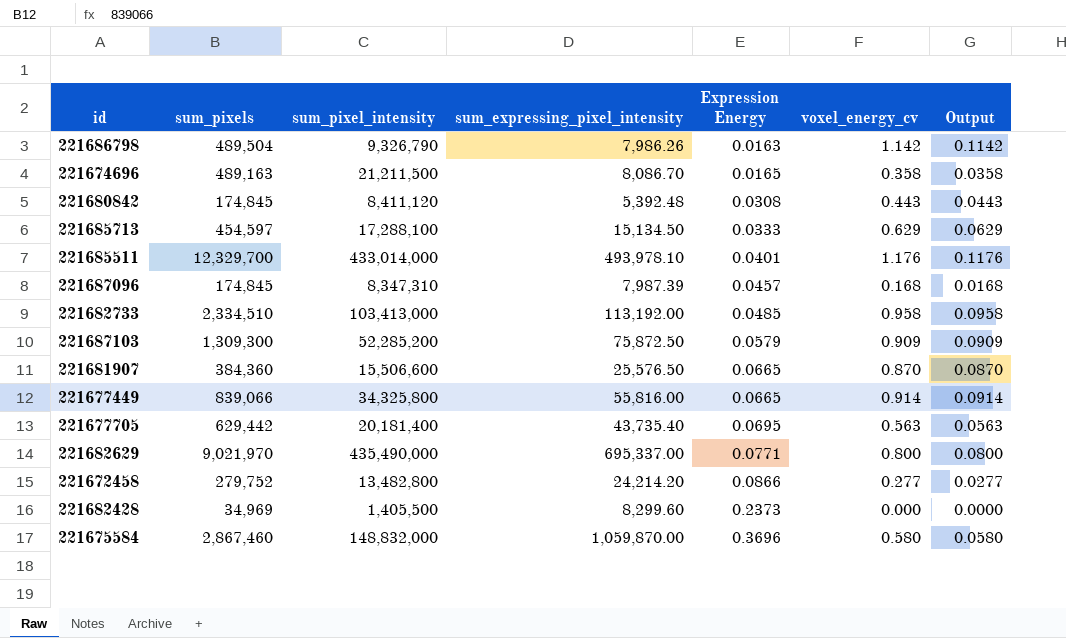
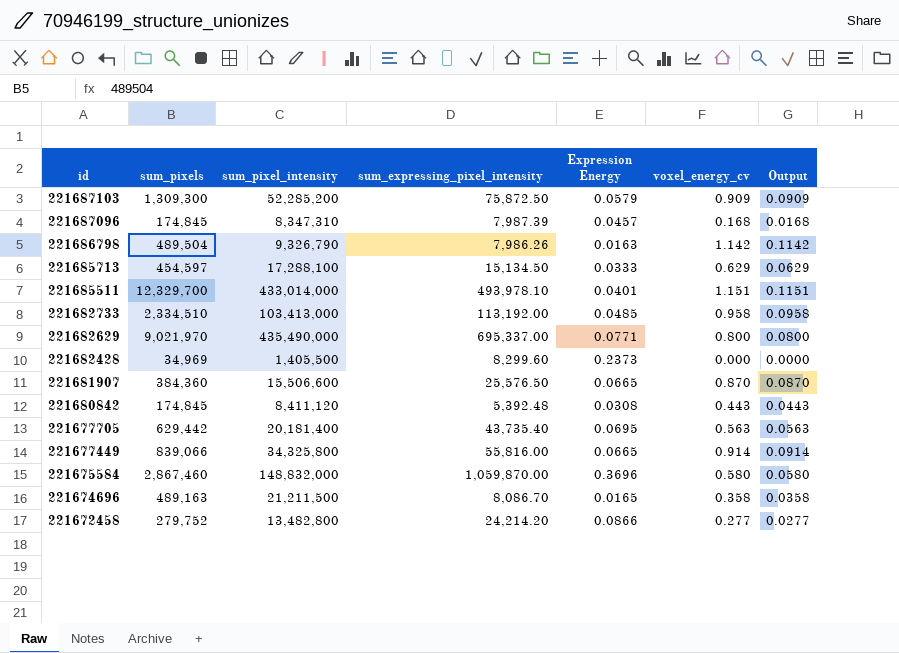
row order: Expression Energy ascending -> id descending
221685511 | voxel_energy_cv: 1.176 -> 1.151
221685511 | Output: 0.1176 -> 0.1151

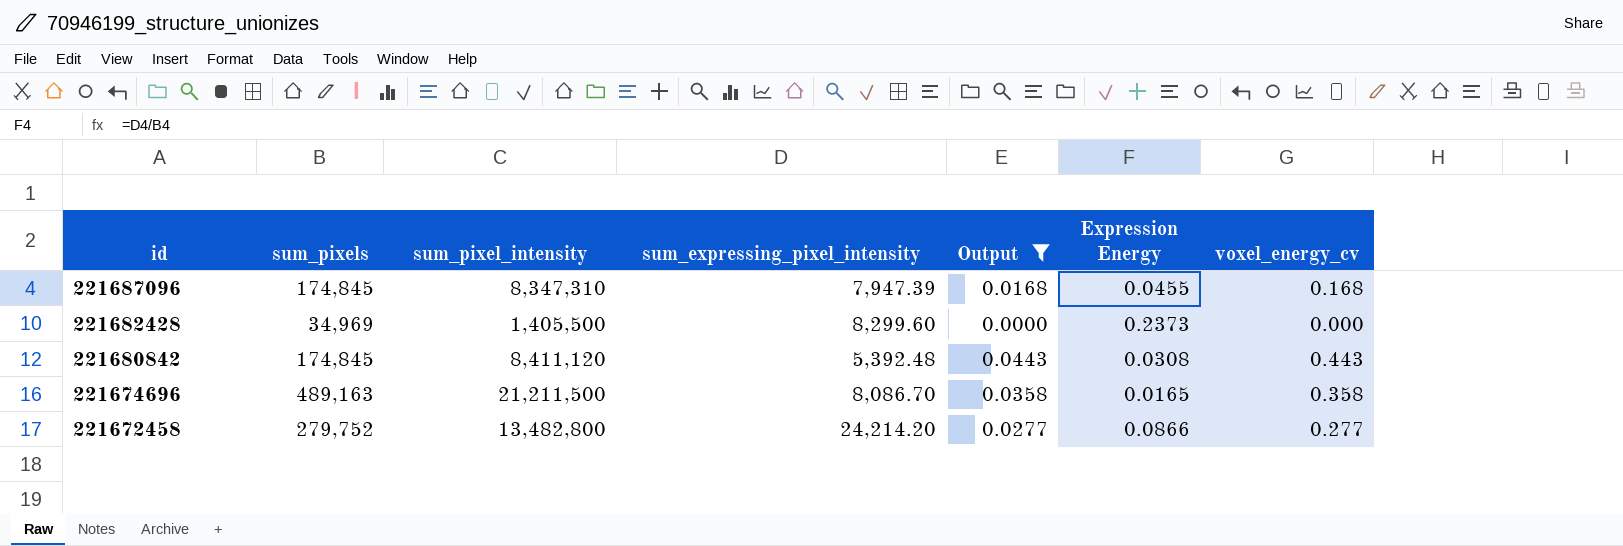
filter: none -> Output <= 0.0443
column Output | position: 7 -> 5
221687096 | sum_expressing_pixel_intensity: 7,987.39 -> 7,947.39
221687096 | Expression Energy: 0.0457 -> 0.0455

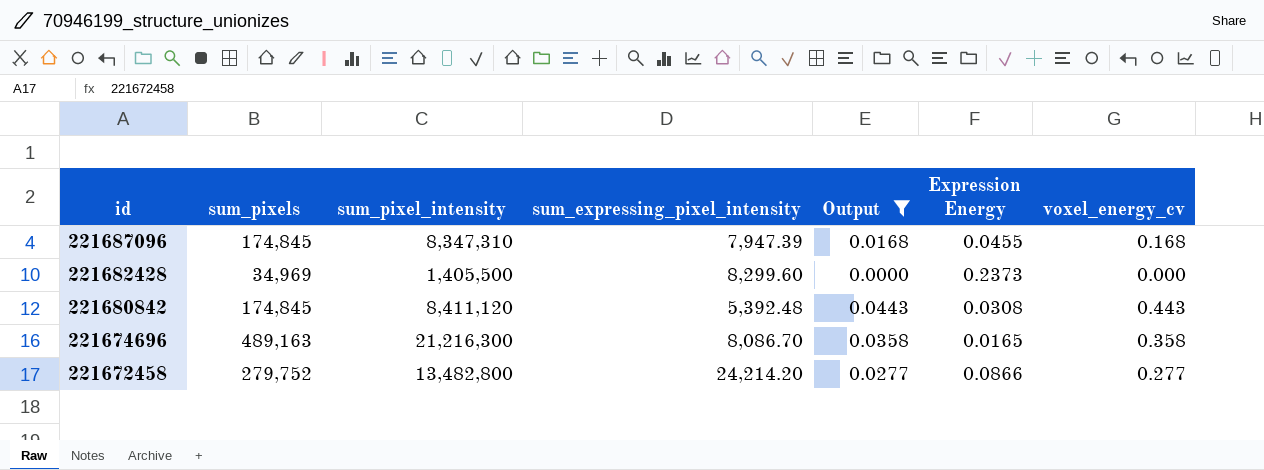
221674696 | sum_pixel_intensity: 21,211,500 -> 21,216,300

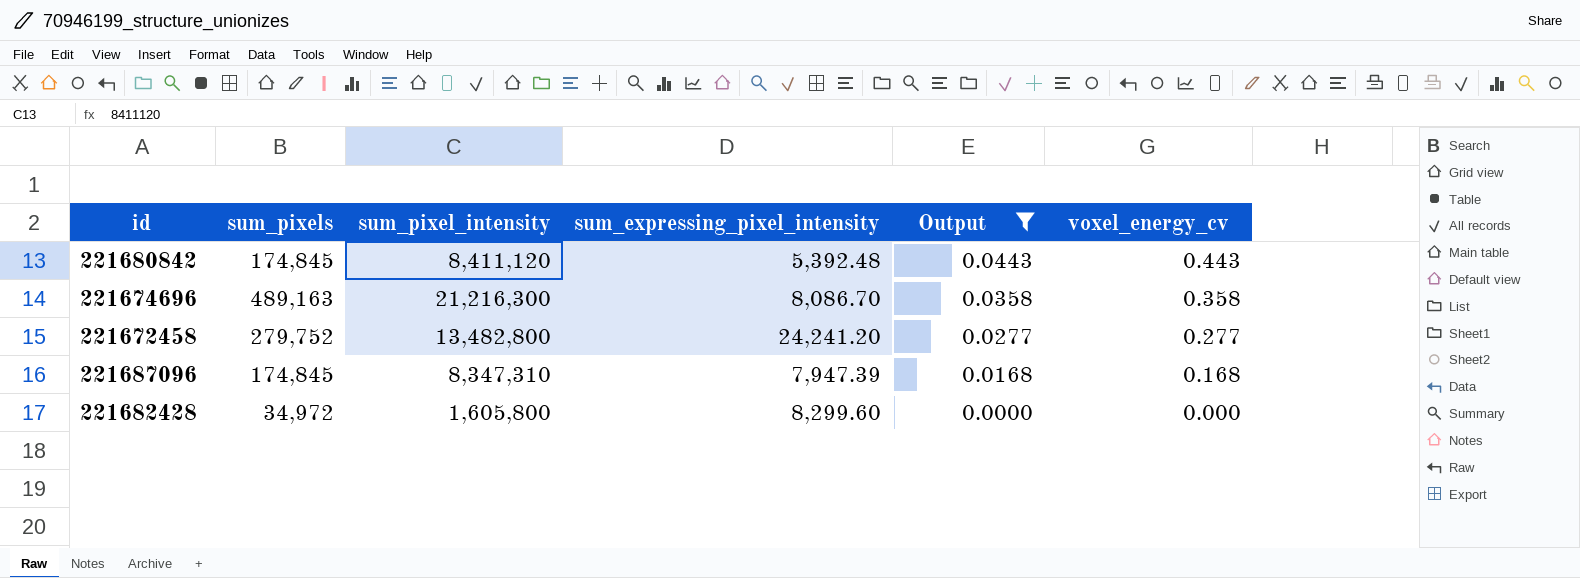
row order: id descending -> Output descending
column Expression Energy | formula: [sum_expressing_pixel_intensity] / [sum_pixels] -> none
221672458 | sum_expressing_pixel_intensity: 24,214.20 -> 24,241.20
221682428 | sum_pixels: 34,969 -> 34,972
221682428 | sum_pixel_intensity: 1,405,500 -> 1,605,800

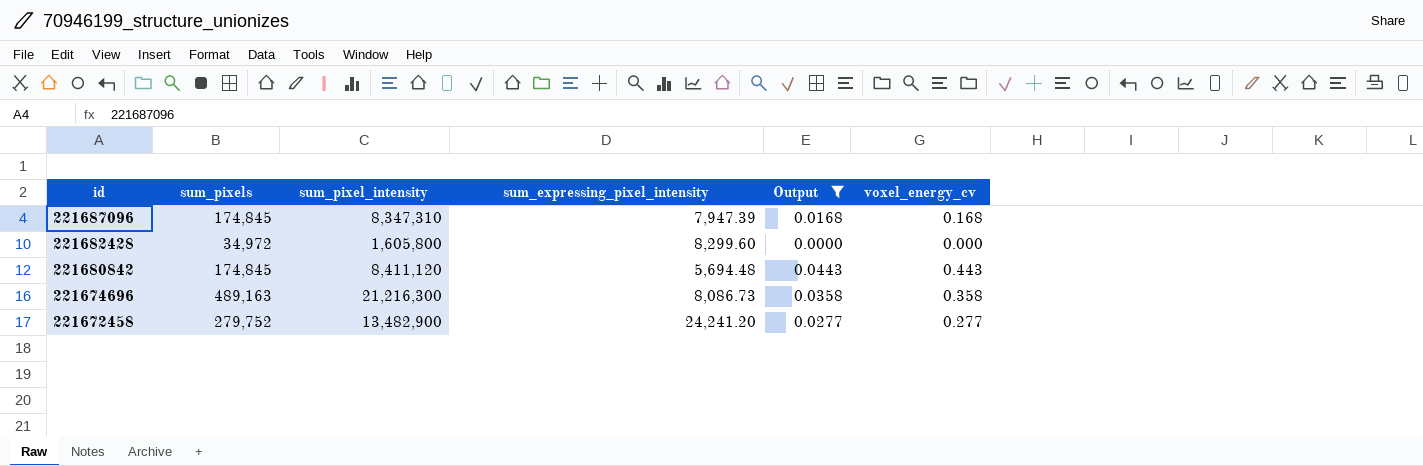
row order: Output descending -> id descending
221680842 | sum_expressing_pixel_intensity: 5,392.48 -> 5,694.48
221674696 | sum_expressing_pixel_intensity: 8,086.70 -> 8,086.73
221672458 | sum_pixel_intensity: 13,482,800 -> 13,482,900

